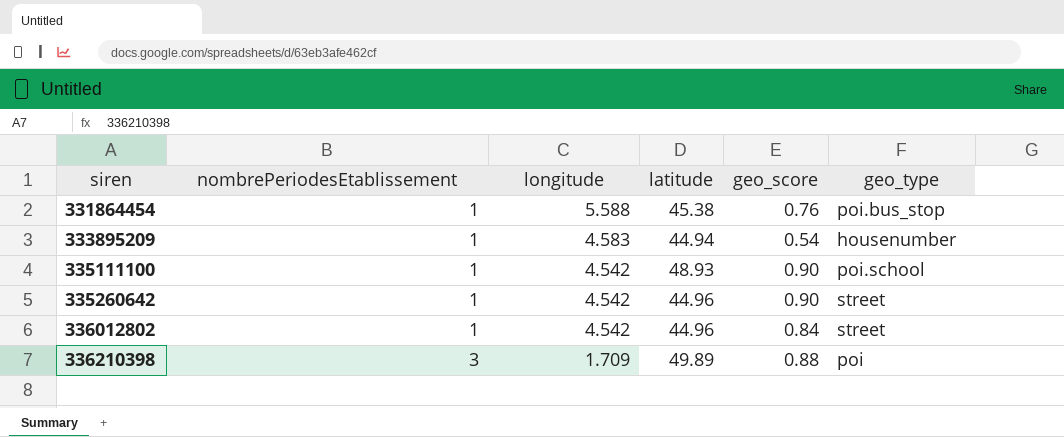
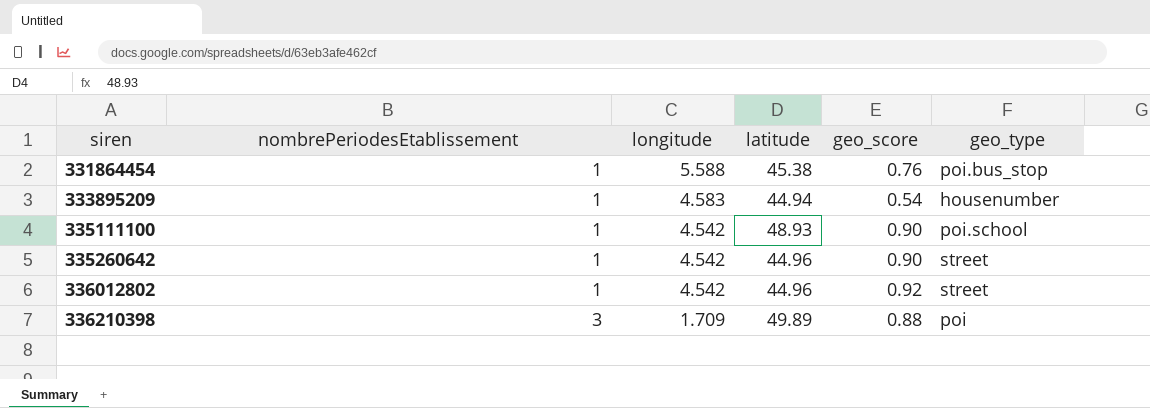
336012802 | geo_score: 0.84 -> 0.92

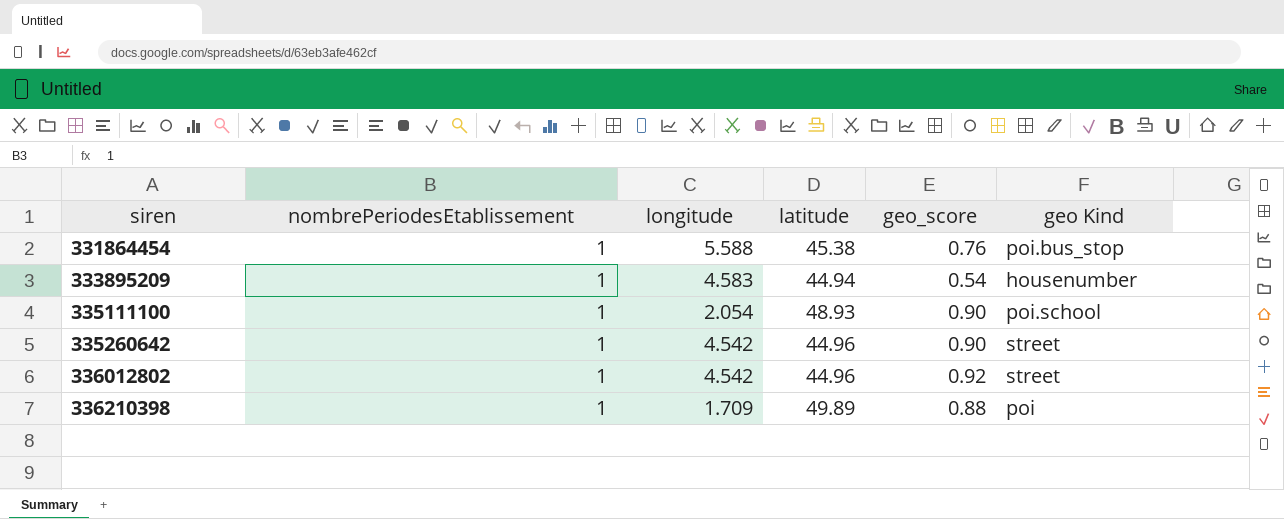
column name: geo_type -> geo Kind
335111100 | longitude: 4.542 -> 2.054
336210398 | nombrePeriodesEtablissement: 3 -> 1

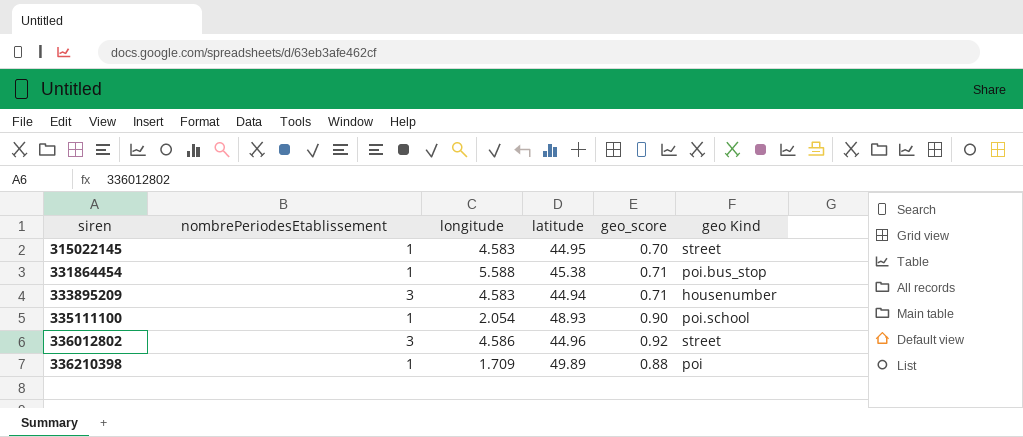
row 335260642: 1 | 4.542 | 44.96 | 0.90 | street -> none
row 315022145: none -> 1 | 4.583 | 44.95 | 0.70 | street
331864454 | geo_score: 0.76 -> 0.71
333895209 | nombrePeriodesEtablissement: 1 -> 3
333895209 | geo_score: 0.54 -> 0.71
336012802 | nombrePeriodesEtablissement: 1 -> 3
336012802 | longitude: 4.542 -> 4.586

